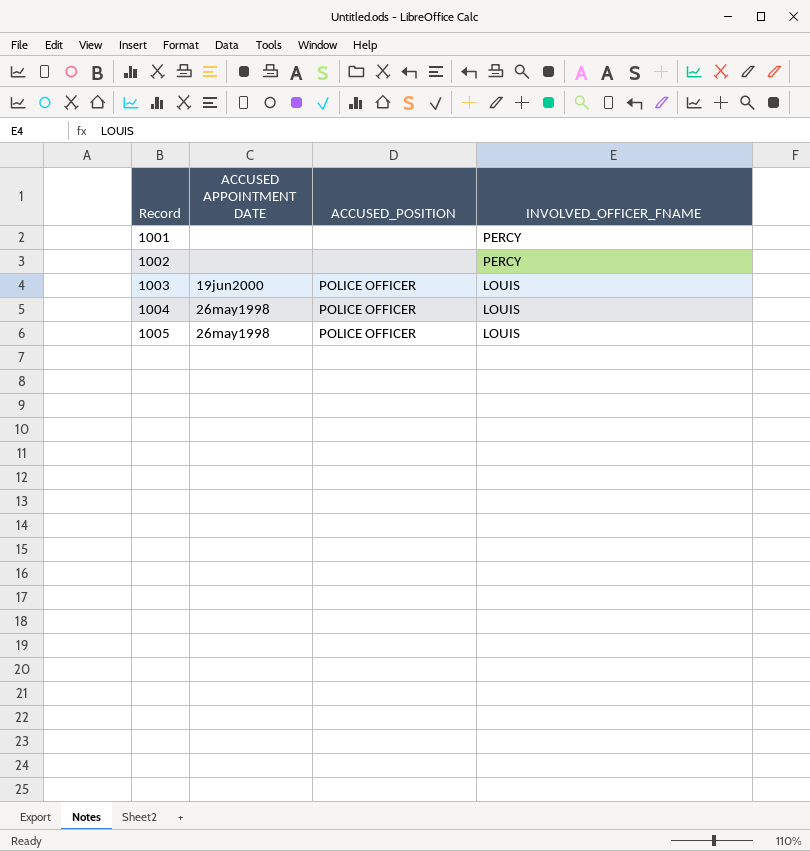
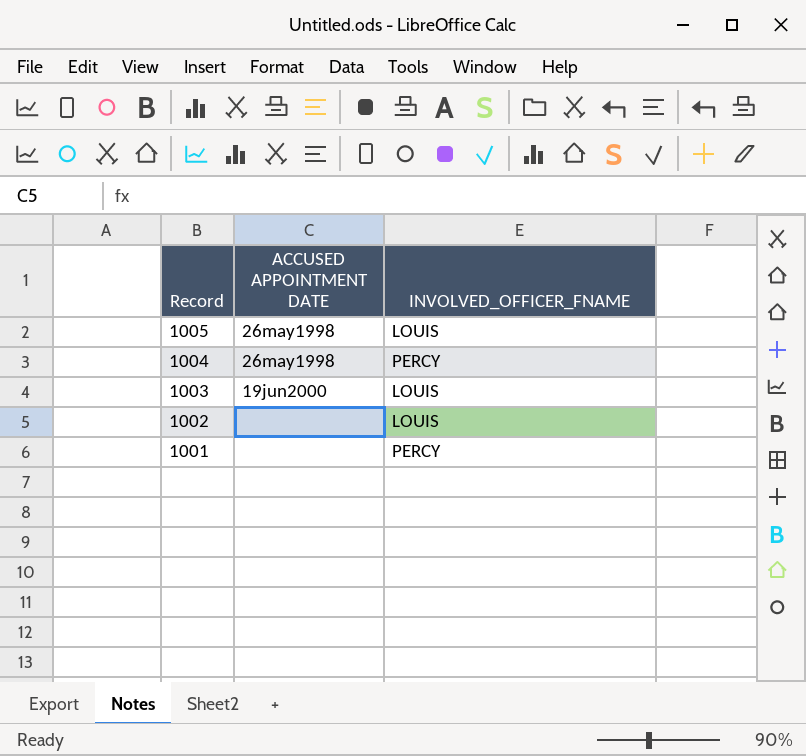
row order: Record ascending -> Record descending
column ACCUSED_POSITION | position: 3 -> none
1004 | INVOLVED_OFFICER_FNAME: LOUIS -> PERCY
1002 | INVOLVED_OFFICER_FNAME: PERCY -> LOUIS

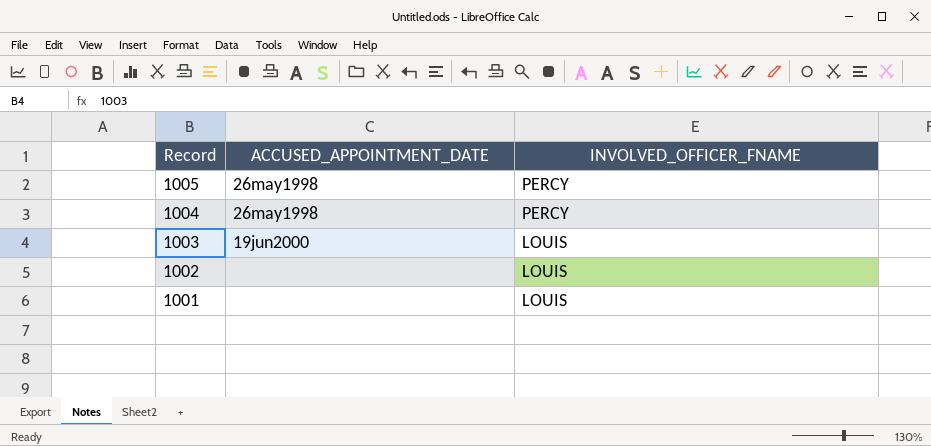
column name: ACCUSED APPOINTMENT DATE -> ACCUSED_APPOINTMENT_DATE
1005 | INVOLVED_OFFICER_FNAME: LOUIS -> PERCY
1001 | INVOLVED_OFFICER_FNAME: PERCY -> LOUIS

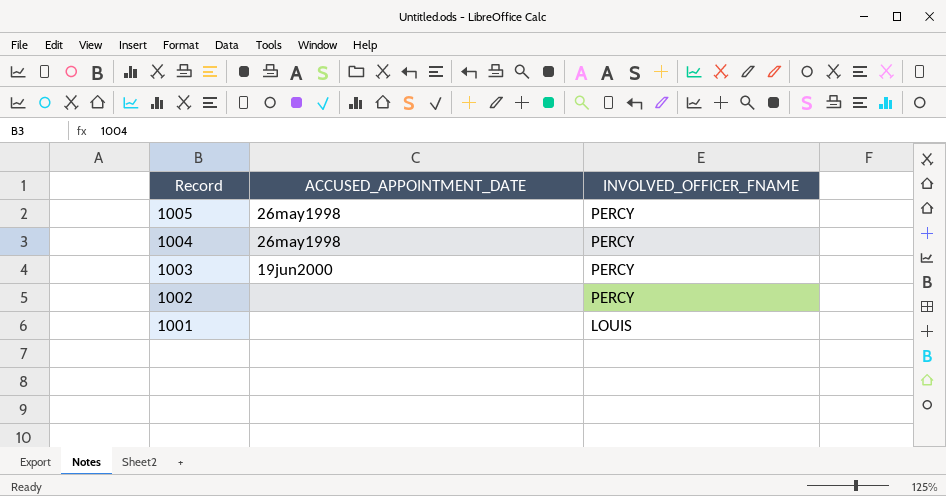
1003 | INVOLVED_OFFICER_FNAME: LOUIS -> PERCY
1002 | INVOLVED_OFFICER_FNAME: LOUIS -> PERCY

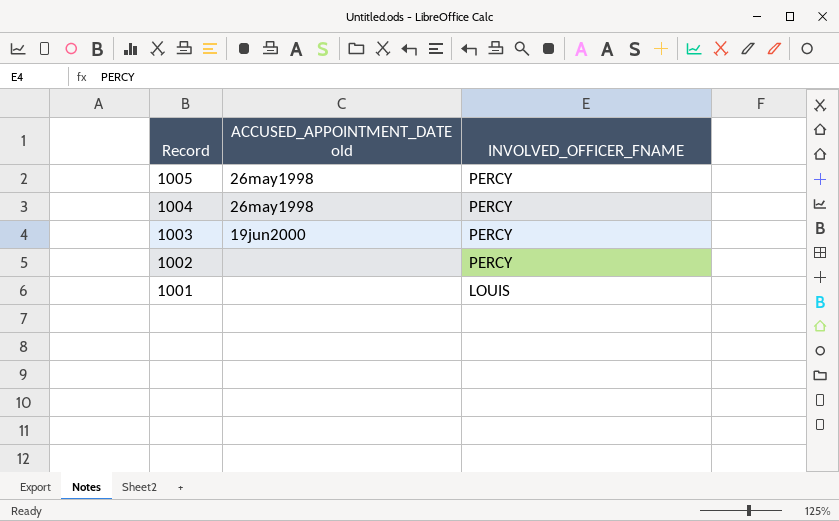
column name: ACCUSED_APPOINTMENT_DATE -> ACCUSED_APPOINTMENT_DATE old

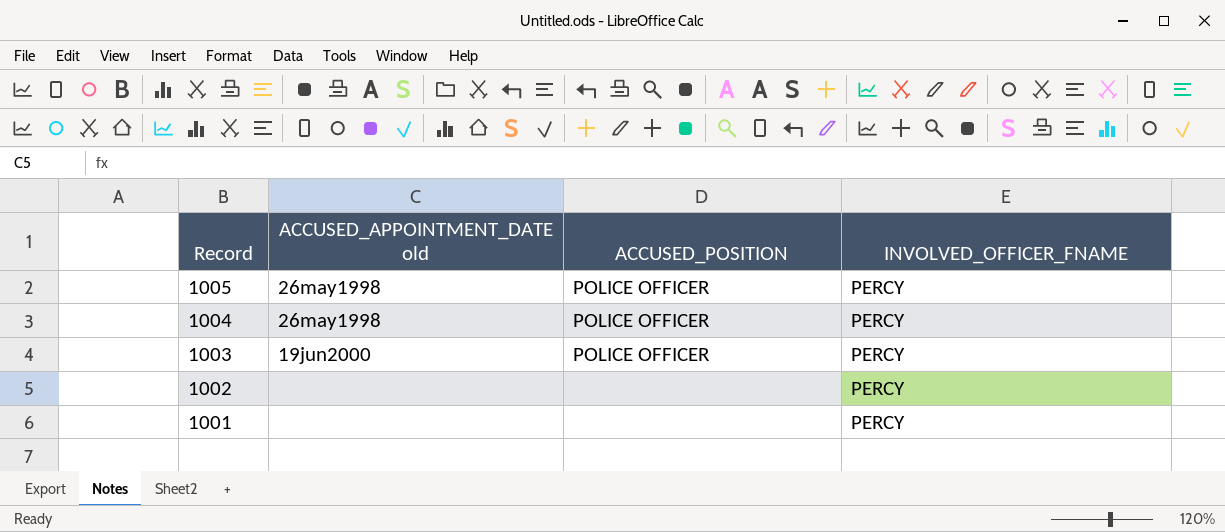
column ACCUSED_POSITION | position: none -> 3
1001 | INVOLVED_OFFICER_FNAME: LOUIS -> PERCY

